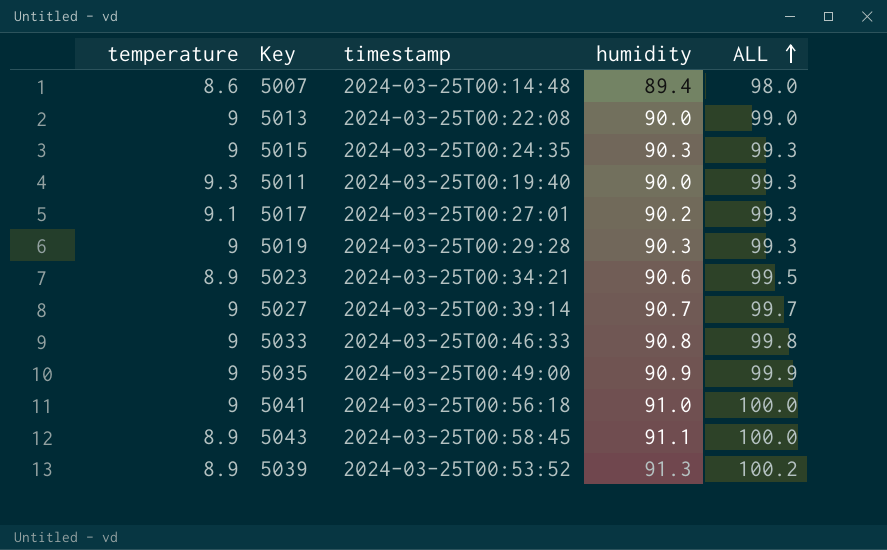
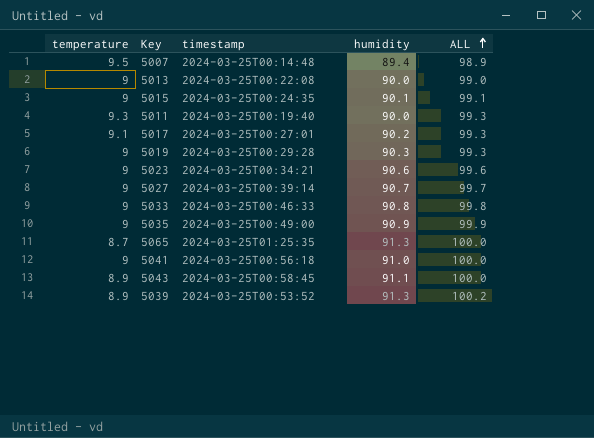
5007 | temperature: 8.6 -> 9.5
5007 | ALL: 98.0 -> 98.9
5015 | humidity: 90.3 -> 90.1
5015 | ALL: 99.3 -> 99.1
5023 | temperature: 8.9 -> 9
5023 | ALL: 99.5 -> 99.6
row 5065: none -> 8.7 | 2024-03-25T01:25:35 | 91.3 | 100.0

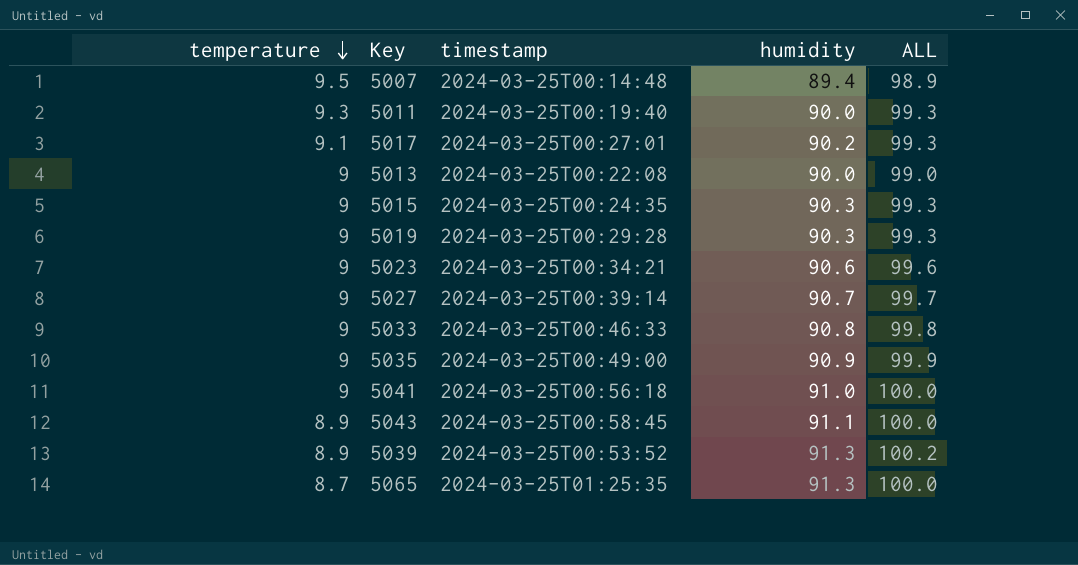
row order: ALL ascending -> temperature descending
5015 | humidity: 90.1 -> 90.3
5015 | ALL: 99.1 -> 99.3

